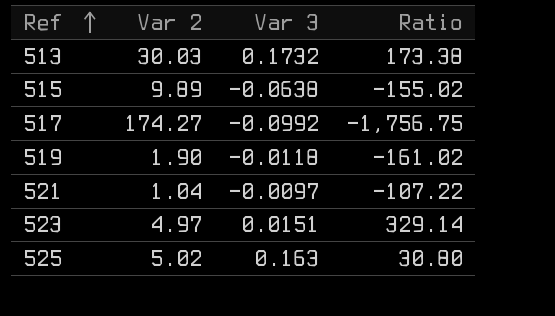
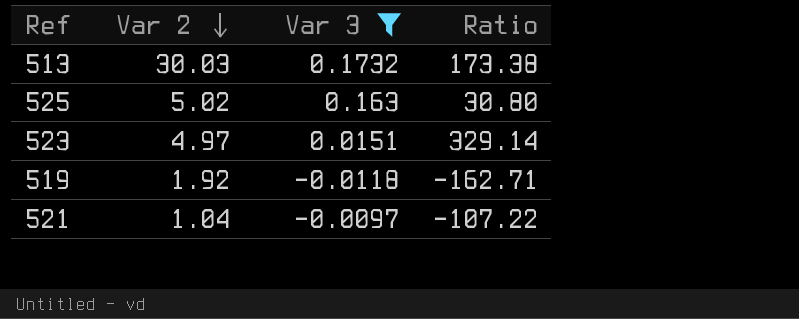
filter: none -> Var 3 >= -0.0118
row order: Ref ascending -> Var 2 descending
519 | Var 2: 1.90 -> 1.92
519 | Ratio: -161.02 -> -162.71

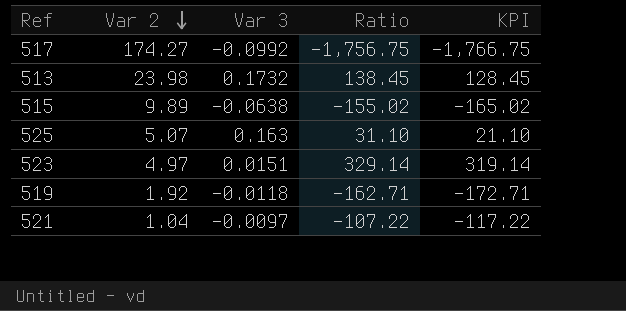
filter: Var 3 >= -0.0118 -> none
column KPI | formula: none -> [Ratio] - 10
513 | Var 2: 30.03 -> 23.98
513 | Ratio: 173.38 -> 138.45
525 | Var 2: 5.02 -> 5.07
525 | Ratio: 30.80 -> 31.10

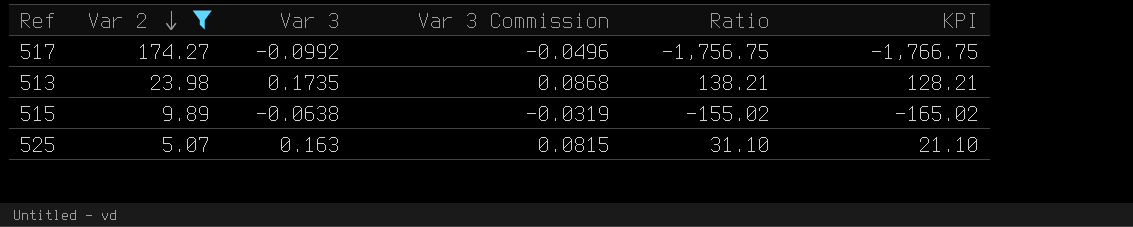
filter: none -> Var 2 >= 5.07
column Var 3 Commission | formula: none -> [Var 3] * 0.5
513 | Var 3: 0.1732 -> 0.1735
513 | Ratio: 138.45 -> 138.21
513 | KPI: 128.45 -> 128.21

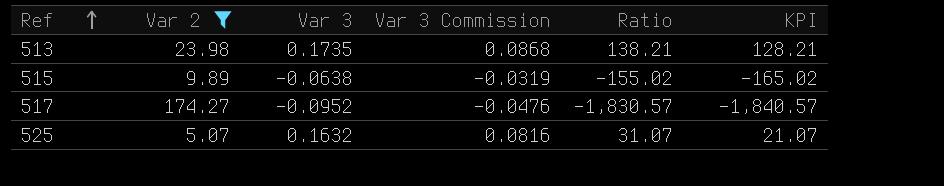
row order: Var 2 descending -> Ref ascending
517 | Var 3: -0.0992 -> -0.0952
517 | Var 3 Commission: -0.0496 -> -0.0476
517 | Ratio: -1,756.75 -> -1,830.57
517 | KPI: -1,766.75 -> -1,840.57
525 | Var 3: 0.163 -> 0.1632
525 | Var 3 Commission: 0.0815 -> 0.0816
525 | Ratio: 31.10 -> 31.07
525 | KPI: 21.10 -> 21.07

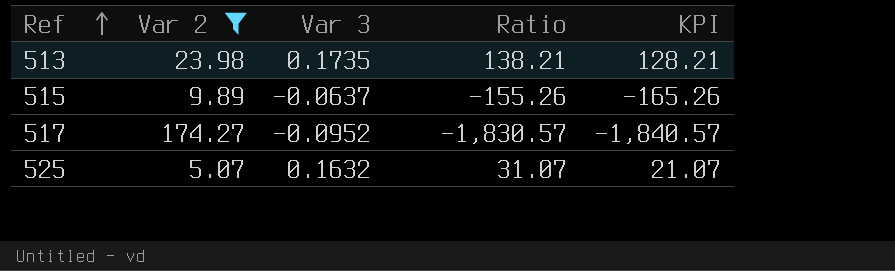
column Var 3 Commission | formula: [Var 3] * 0.5 -> none
515 | Var 3: -0.0638 -> -0.0637
515 | Ratio: -155.02 -> -155.26
515 | KPI: -165.02 -> -165.26

